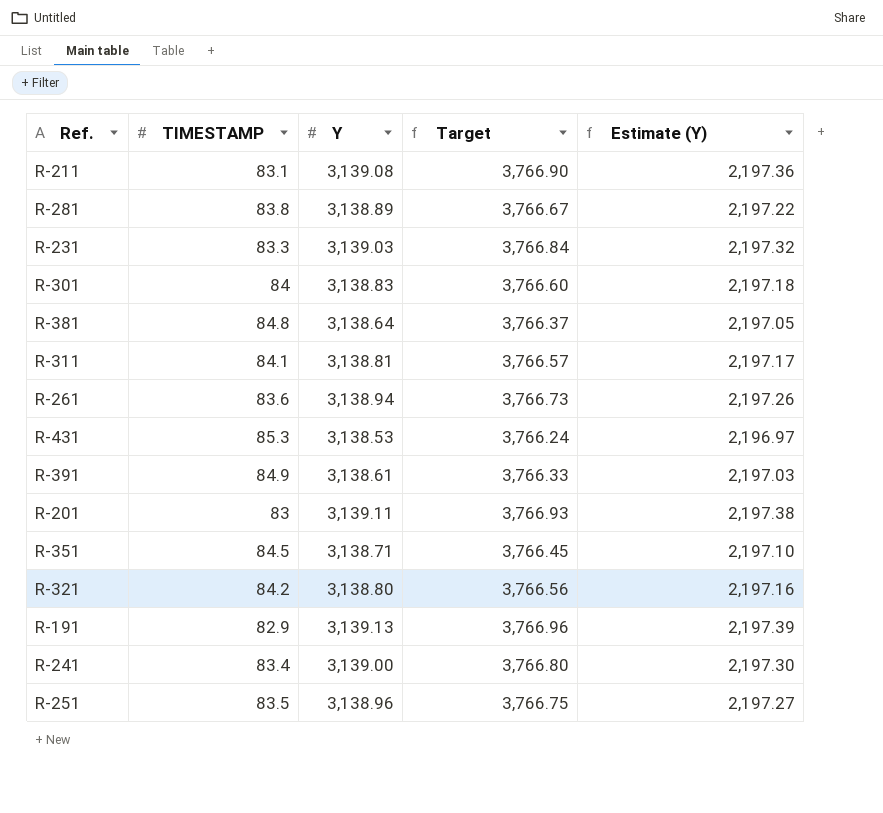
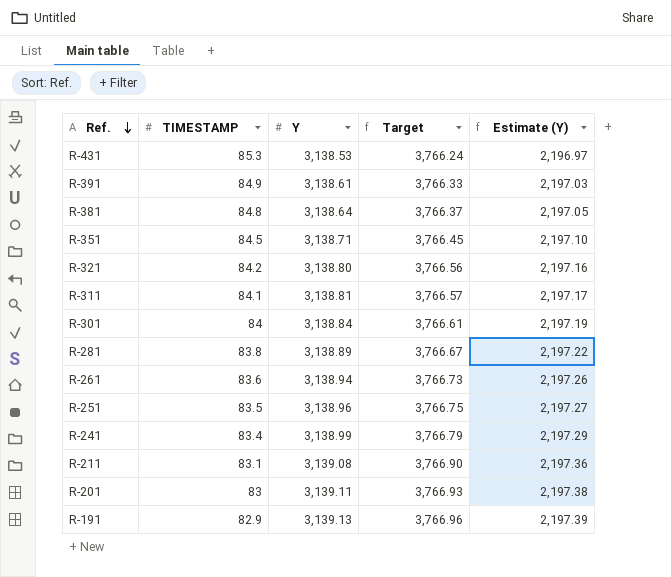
row order: none -> Ref. descending
row R-231: 83.3 | 3,139.03 | 3,766.84 | 2,197.32 -> none
R-301 | Y: 3,138.83 -> 3,138.84
R-301 | Target: 3,766.60 -> 3,766.61
R-301 | Estimate (Y): 2,197.18 -> 2,197.19
R-241 | Y: 3,139.00 -> 3,138.99
R-241 | Target: 3,766.80 -> 3,766.79
R-241 | Estimate (Y): 2,197.30 -> 2,197.29

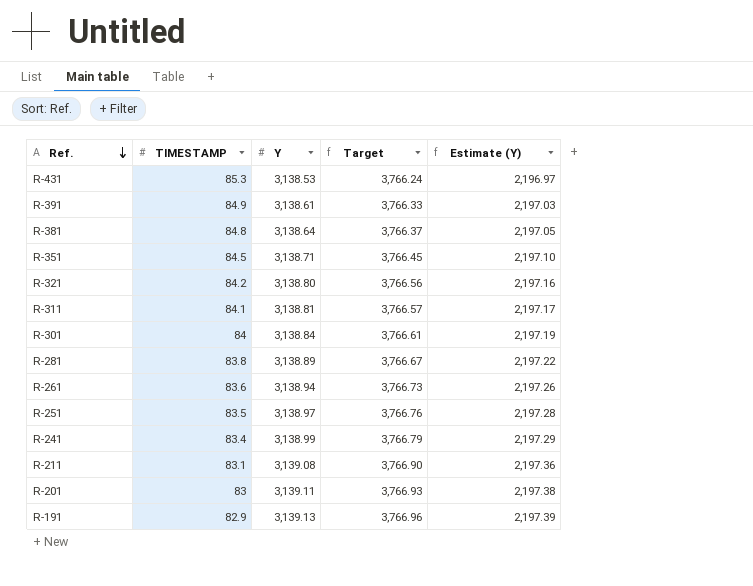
R-251 | Y: 3,138.96 -> 3,138.97
R-251 | Target: 3,766.75 -> 3,766.76
R-251 | Estimate (Y): 2,197.27 -> 2,197.28

